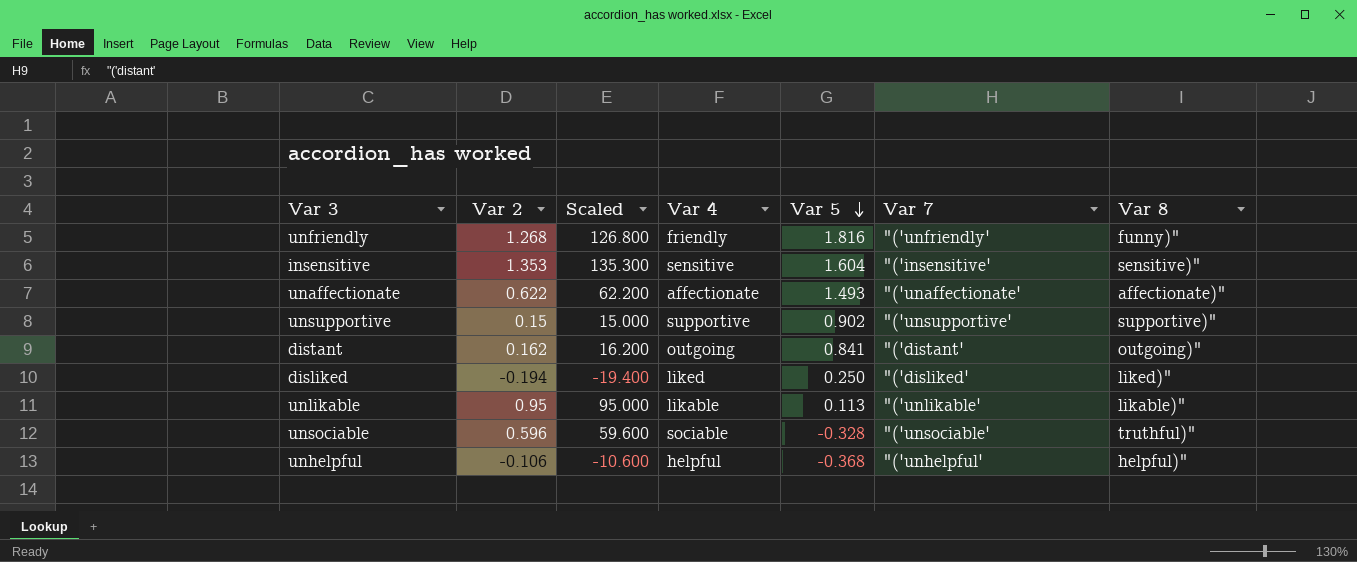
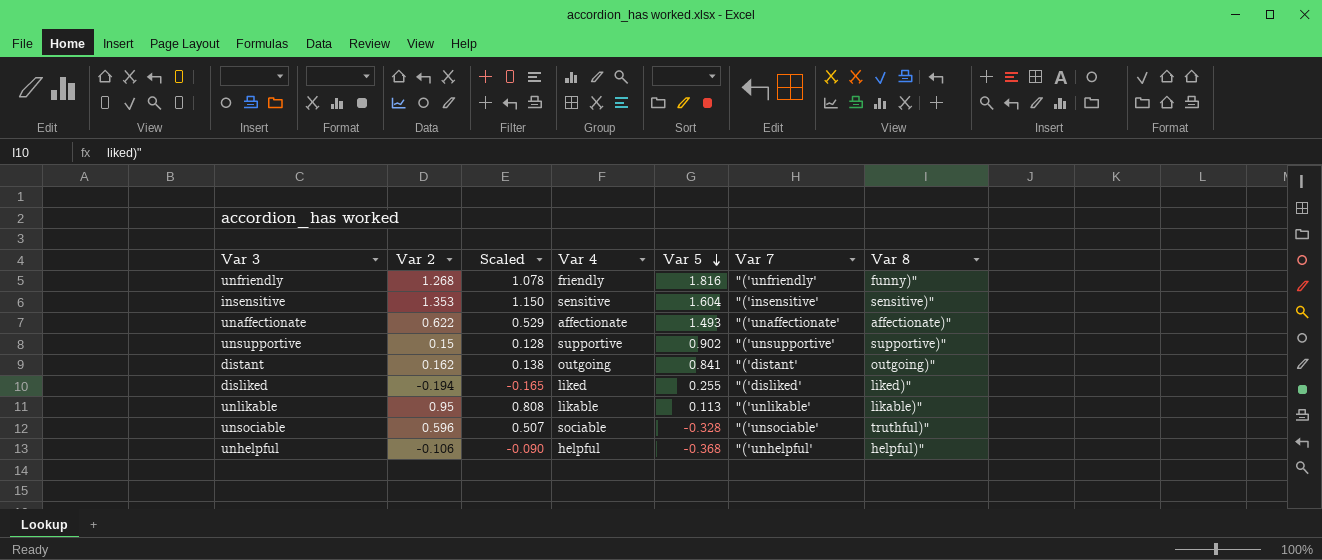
column Scaled | formula: [Var 2] * 100 -> [Var 2] * 0.85
disliked | Var 5: 0.250 -> 0.255

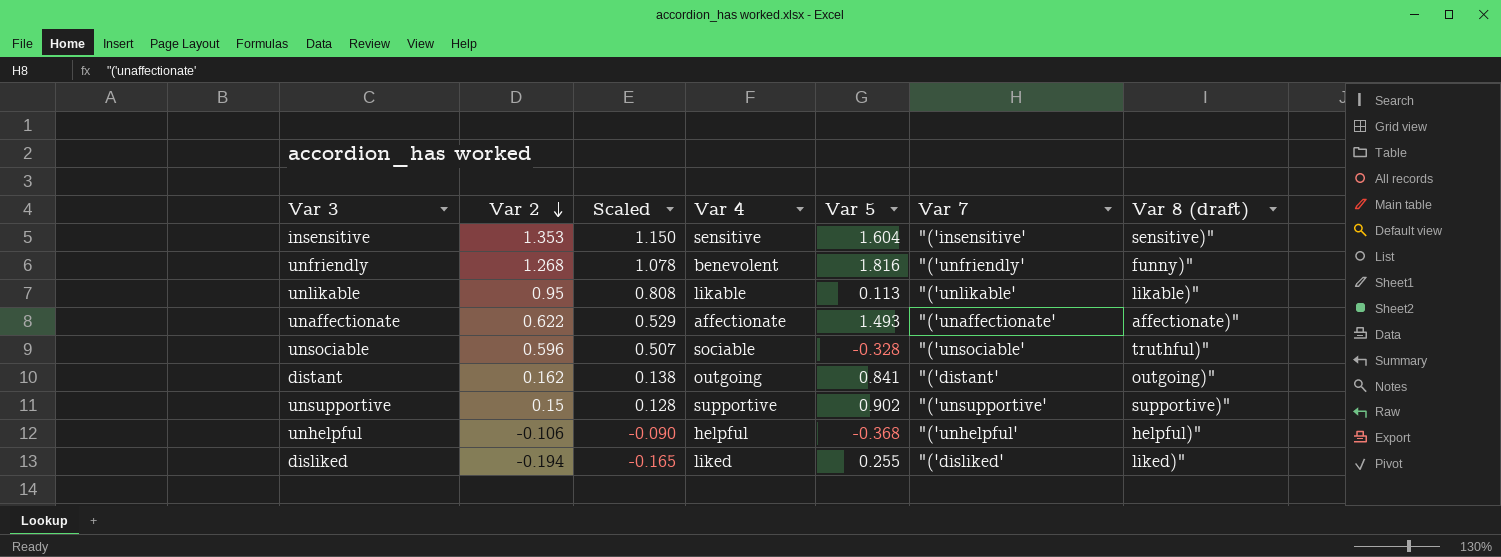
row order: Var 5 descending -> Var 2 descending
column name: Var 8 -> Var 8 (draft)
unfriendly | Var 4: friendly -> benevolent

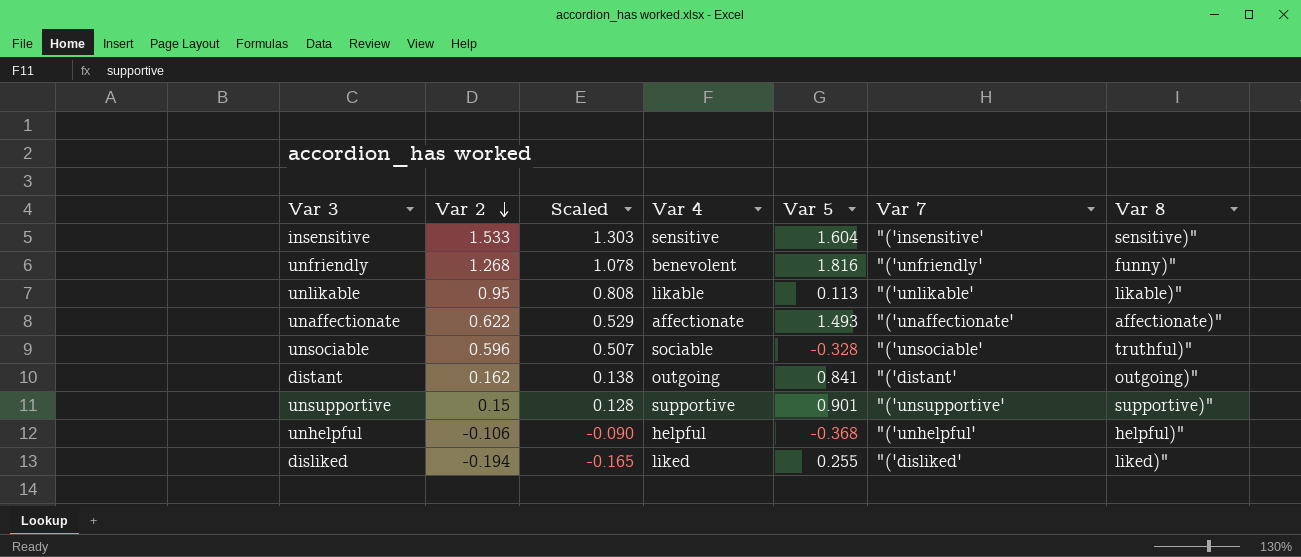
column name: Var 8 (draft) -> Var 8
insensitive | Var 2: 1.353 -> 1.533
insensitive | Scaled: 1.150 -> 1.303
unsupportive | Var 5: 0.902 -> 0.901

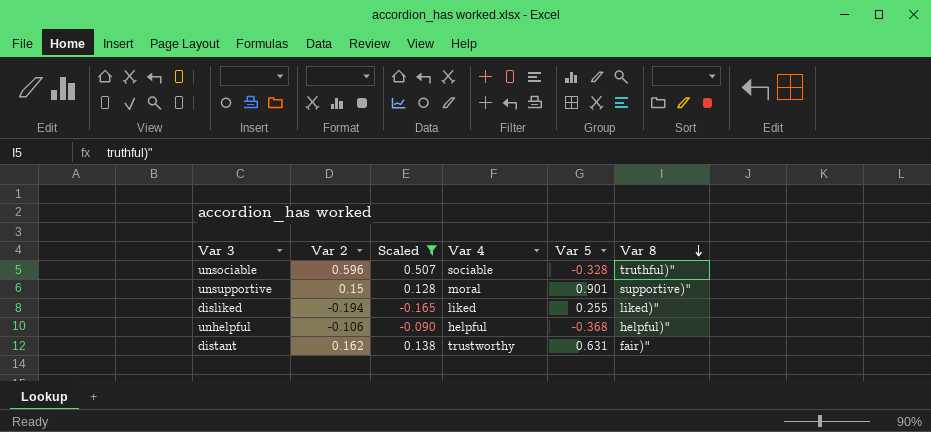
filter: none -> Scaled <= 0.507
row order: Var 2 descending -> Var 8 descending
column Var 7 | position: 6 -> none
unsupportive | Var 4: supportive -> moral
distant | Var 4: outgoing -> trustworthy
distant | Var 5: 0.841 -> 0.631
distant | Var 8: outgoing)" -> fair)"

